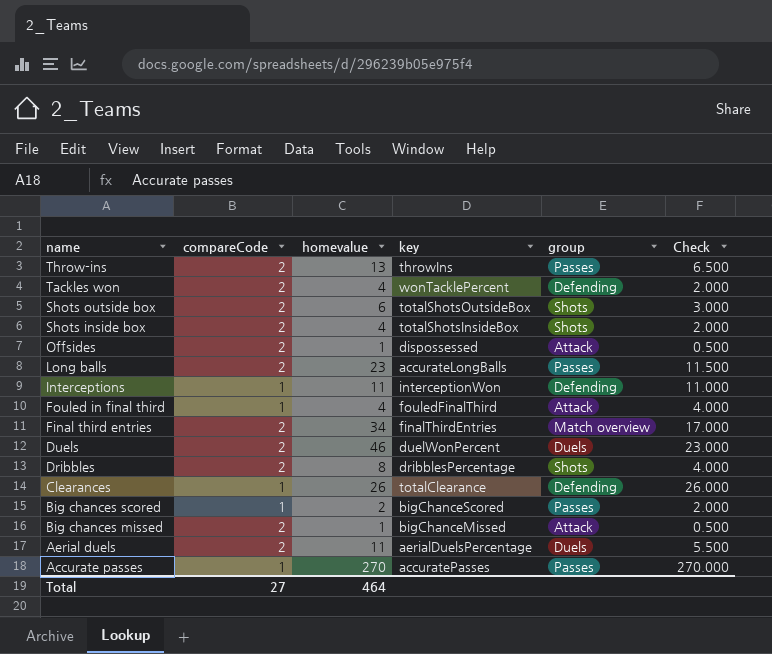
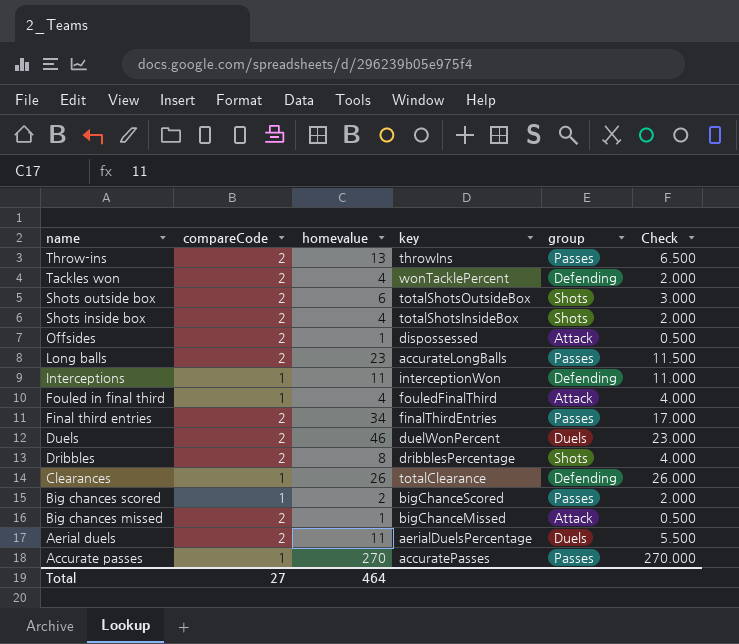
Final third entries | group: Match overview -> Passes

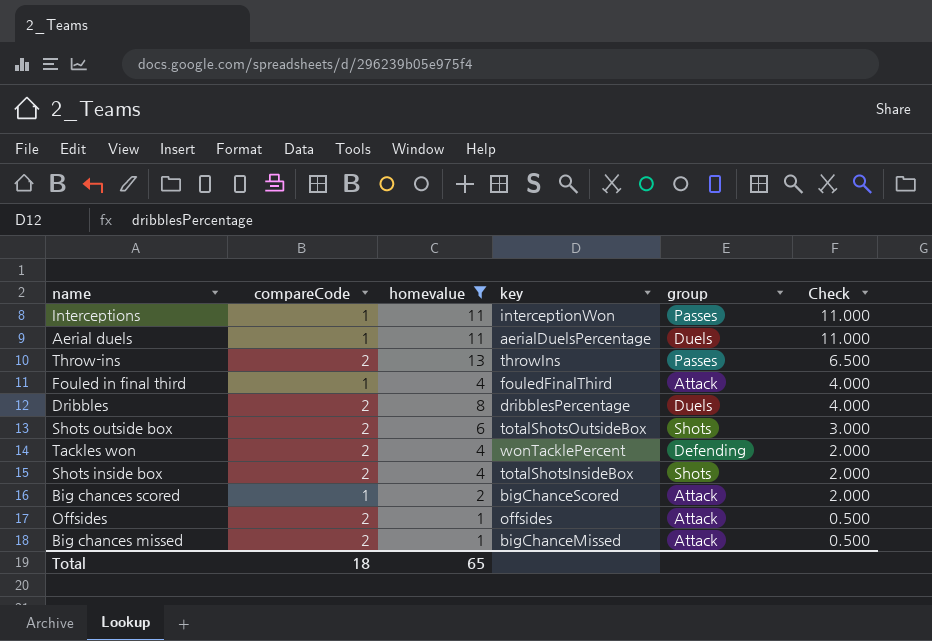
filter: none -> homevalue <= 13
row order: name descending -> Check descending
Interceptions | group: Defending -> Passes
Aerial duels | compareCode: 2 -> 1
Aerial duels | Check: 5.500 -> 11.000
Dribbles | group: Shots -> Duels
Big chances scored | group: Passes -> Attack
Offsides | key: dispossessed -> offsides
Total | compareCode: 27 -> 18
Total | homevalue: 464 -> 65

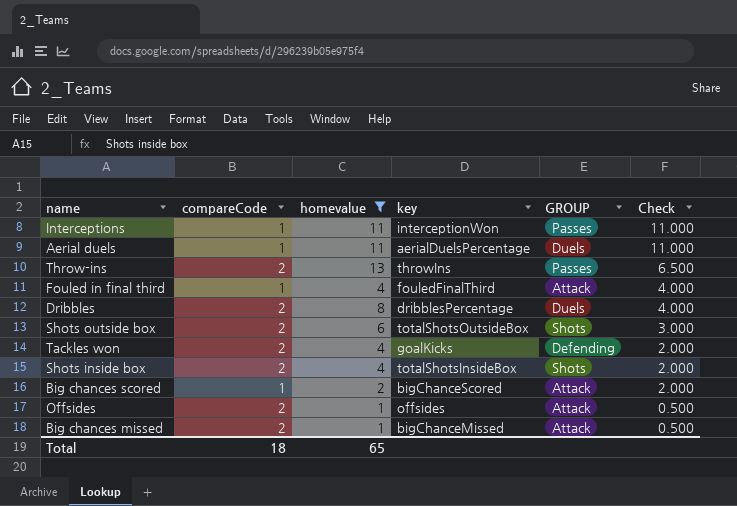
column name: group -> GROUP
Tackles won | key: wonTacklePercent -> goalKicks

